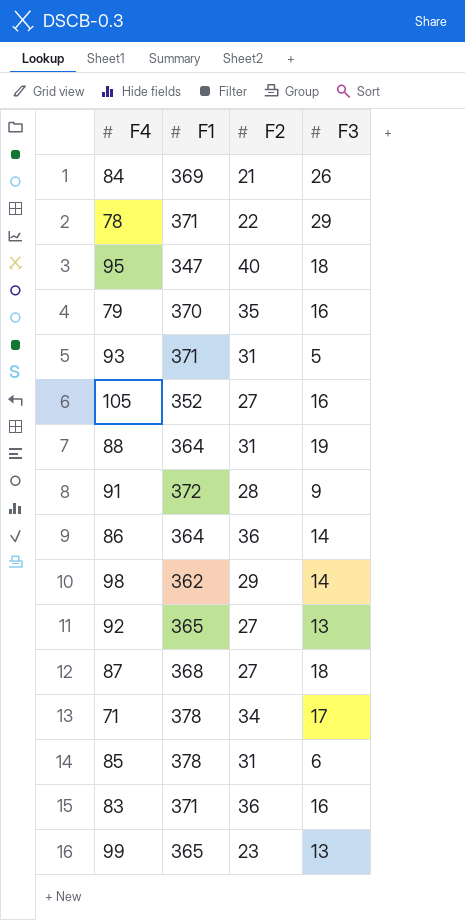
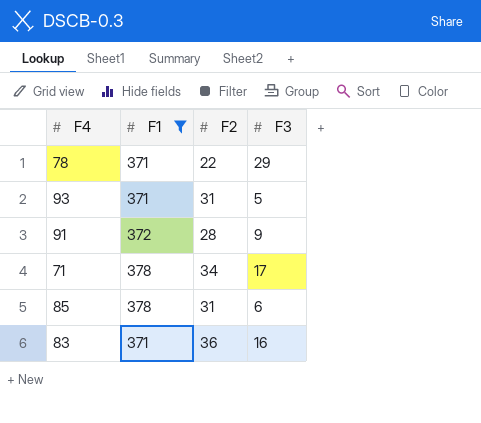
filter: none -> F1 >= 371

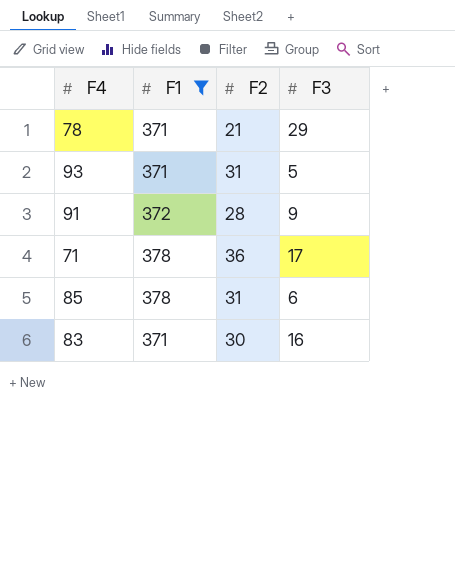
78 | F2: 22 -> 21
71 | F2: 34 -> 36
83 | F2: 36 -> 30

